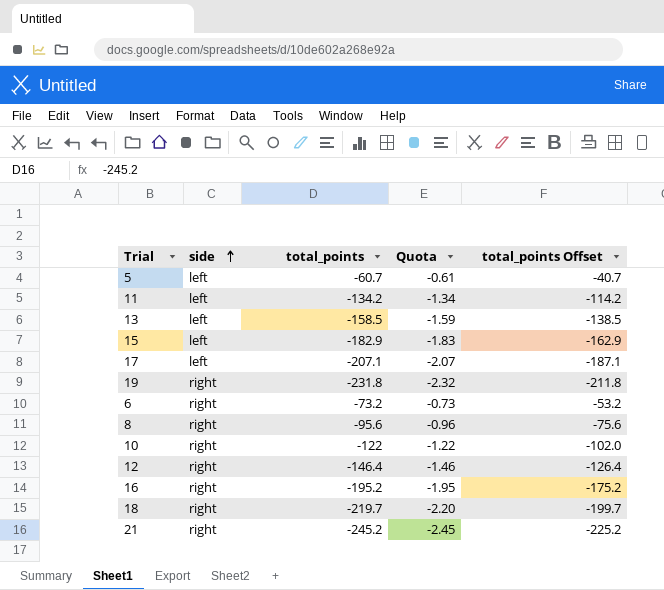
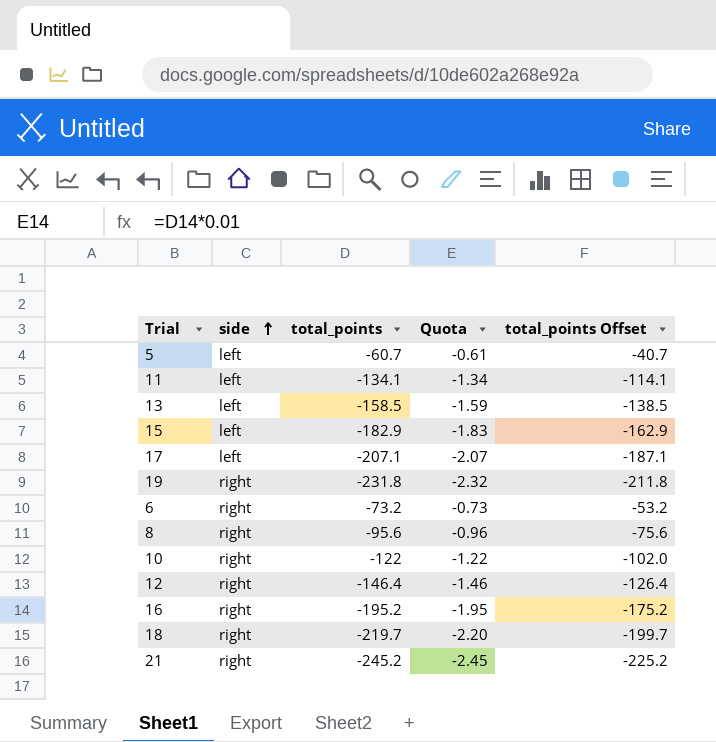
11 | total_points: -134.2 -> -134.1
11 | total_points Offset: -114.2 -> -114.1

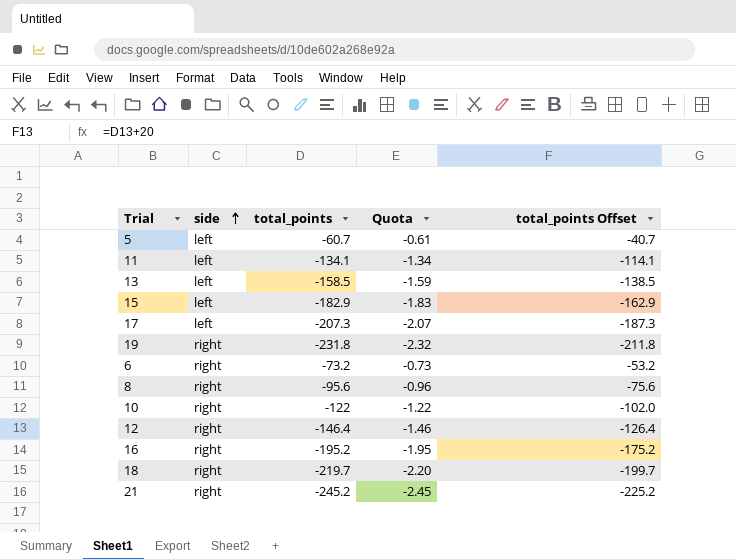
17 | total_points: -207.1 -> -207.3
17 | total_points Offset: -187.1 -> -187.3

